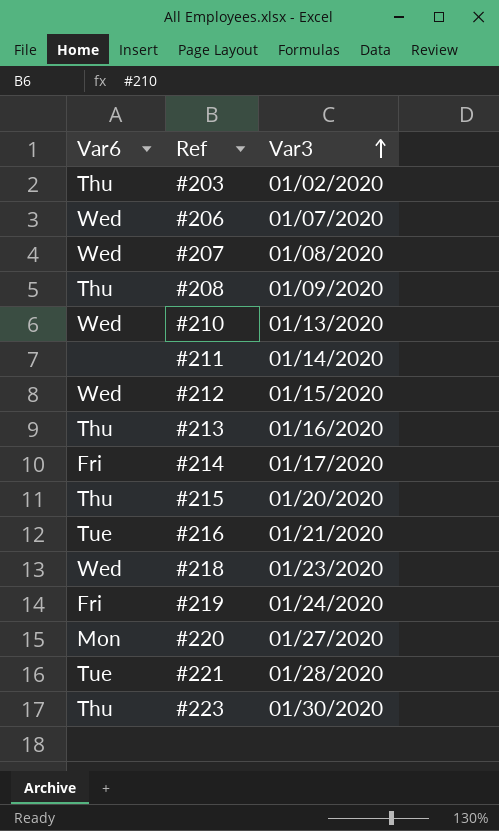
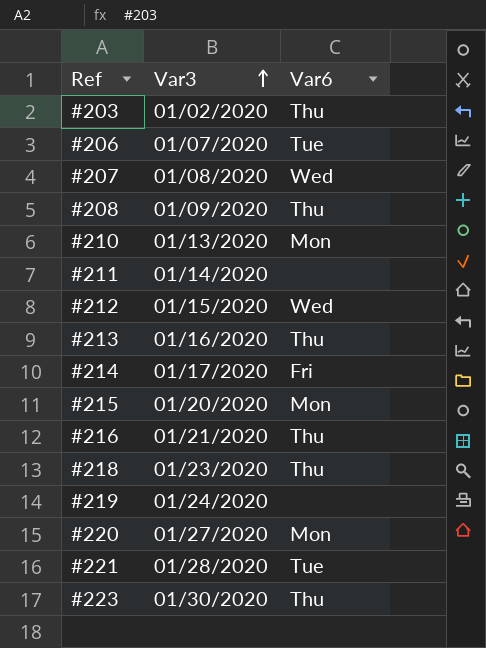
column Var6 | position: 1 -> 3
#206 | Var6: Wed -> Tue
#210 | Var6: Wed -> Mon
#215 | Var6: Thu -> Mon
#216 | Var6: Tue -> Thu
#218 | Var6: Wed -> Thu
#219 | Var6: Fri -> none

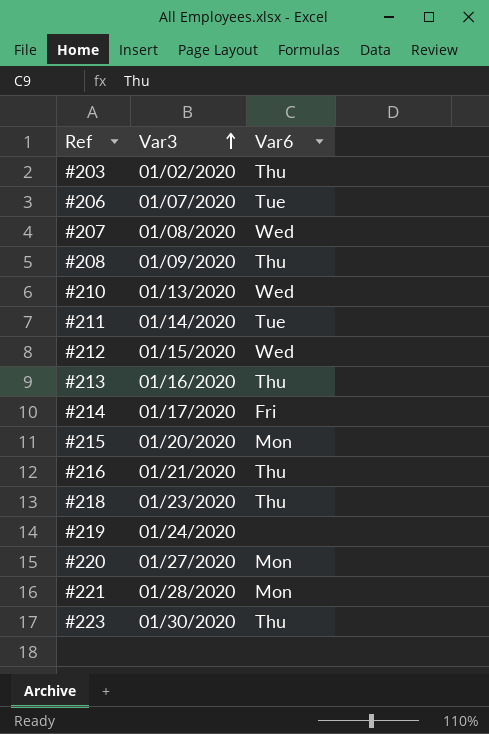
#210 | Var6: Mon -> Wed
#211 | Var6: none -> Tue
#221 | Var6: Tue -> Mon

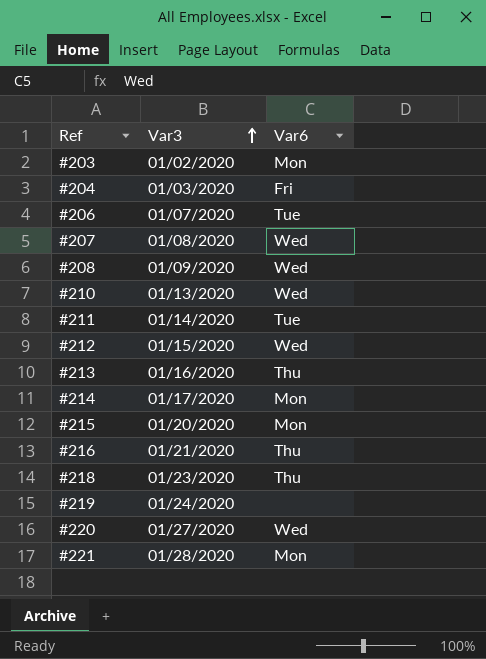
row #223: 01/30/2020 | Thu -> none
#203 | Var6: Thu -> Mon
row #204: none -> 01/03/2020 | Fri
#208 | Var6: Thu -> Wed
#214 | Var6: Fri -> Mon
#220 | Var6: Mon -> Wed

